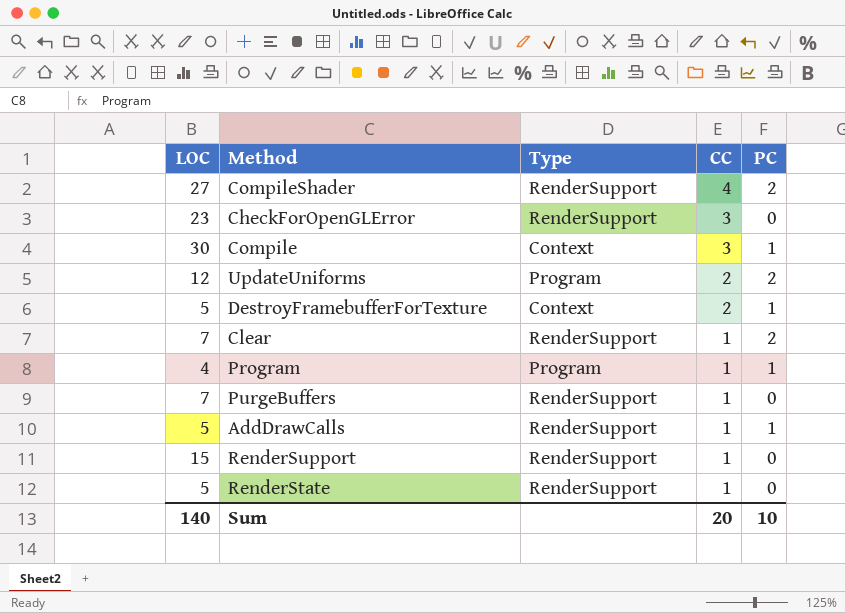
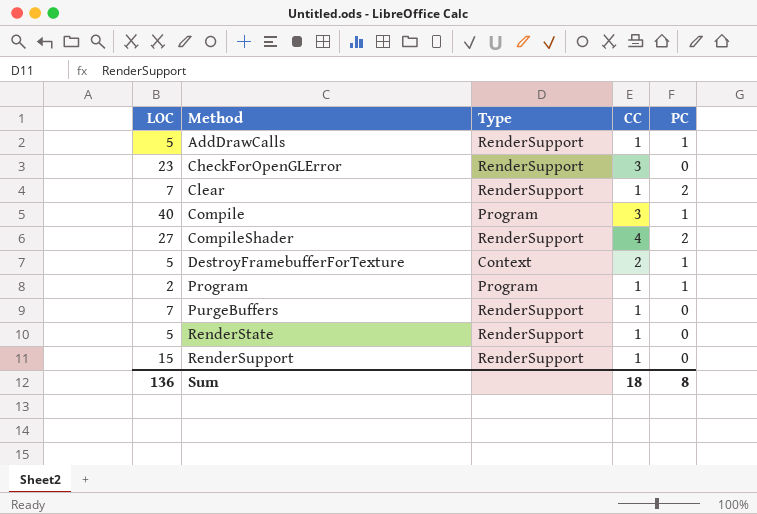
row order: CC descending -> Method ascending
row UpdateUniforms: 12 | Program | 2 | 2 -> none
Compile | LOC: 30 -> 40
Compile | Type: Context -> Program
Program | LOC: 4 -> 2
Sum | LOC: 140 -> 136
Sum | CC: 20 -> 18
Sum | PC: 10 -> 8

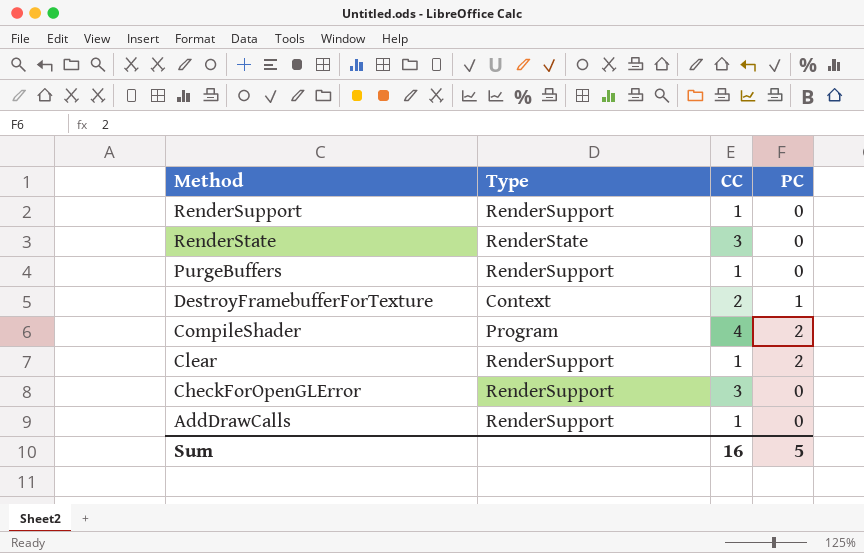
row order: Method ascending -> Method descending
column LOC | position: 1 -> none
row Compile: 40 | Program | 3 | 1 -> none
row Program: 2 | Program | 1 | 1 -> none
RenderState | Type: RenderSupport -> RenderState
RenderState | CC: 1 -> 3
CompileShader | Type: RenderSupport -> Program
AddDrawCalls | PC: 1 -> 0
Sum | CC: 18 -> 16
Sum | PC: 8 -> 5

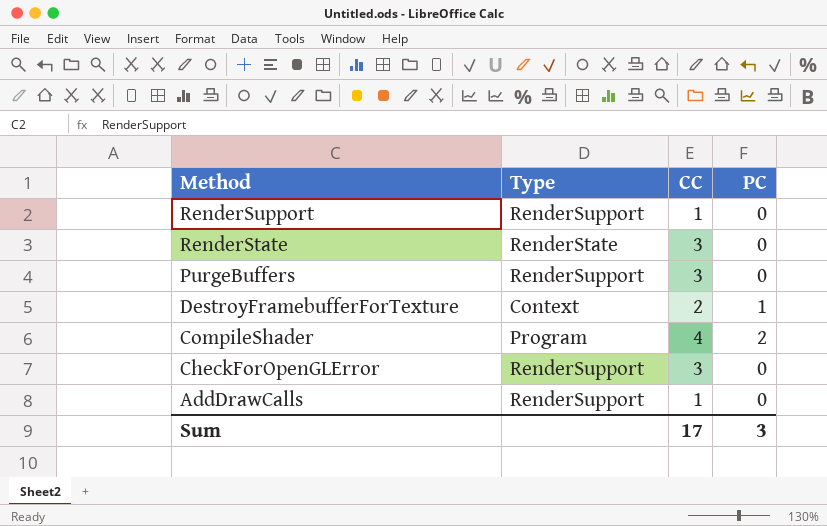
row Clear: RenderSupport | 1 | 2 -> none
PurgeBuffers | CC: 1 -> 3
Sum | CC: 16 -> 17
Sum | PC: 5 -> 3

